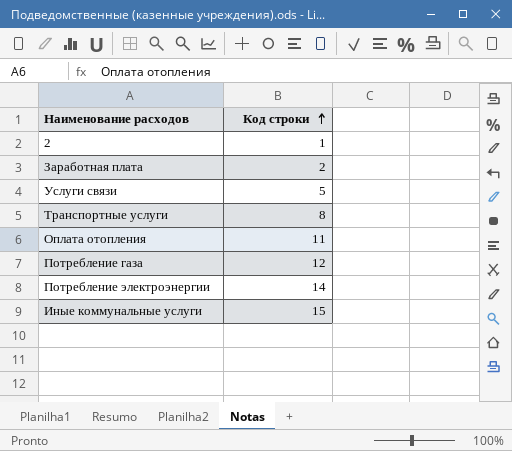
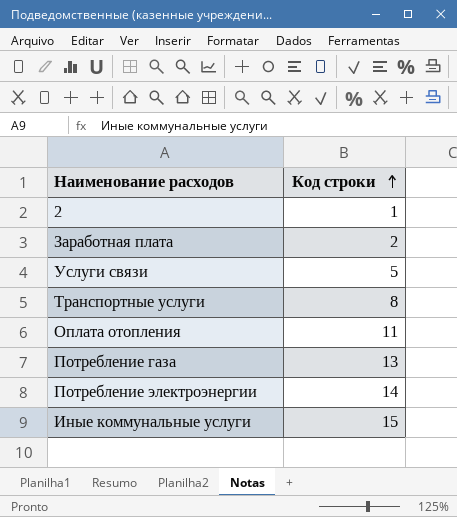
Потребление газа | Код строки: 12 -> 13

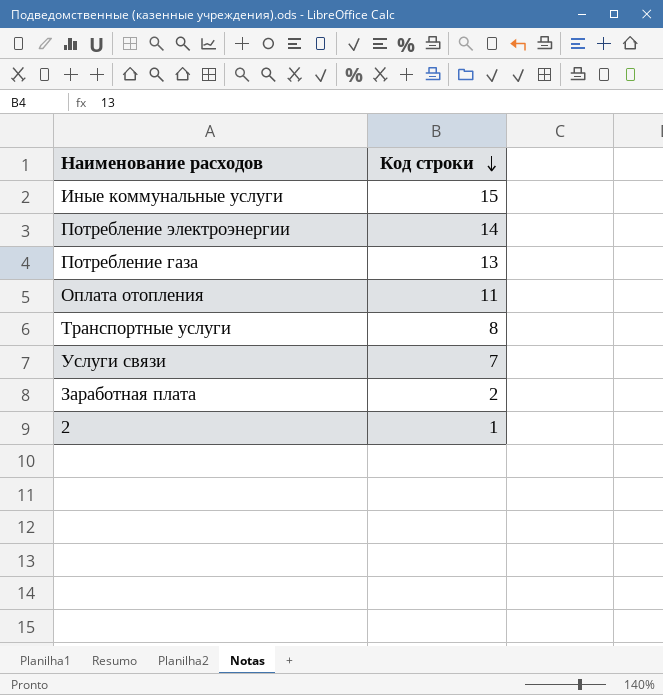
row order: Код строки ascending -> Код строки descending
Услуги связи | Код строки: 5 -> 7

